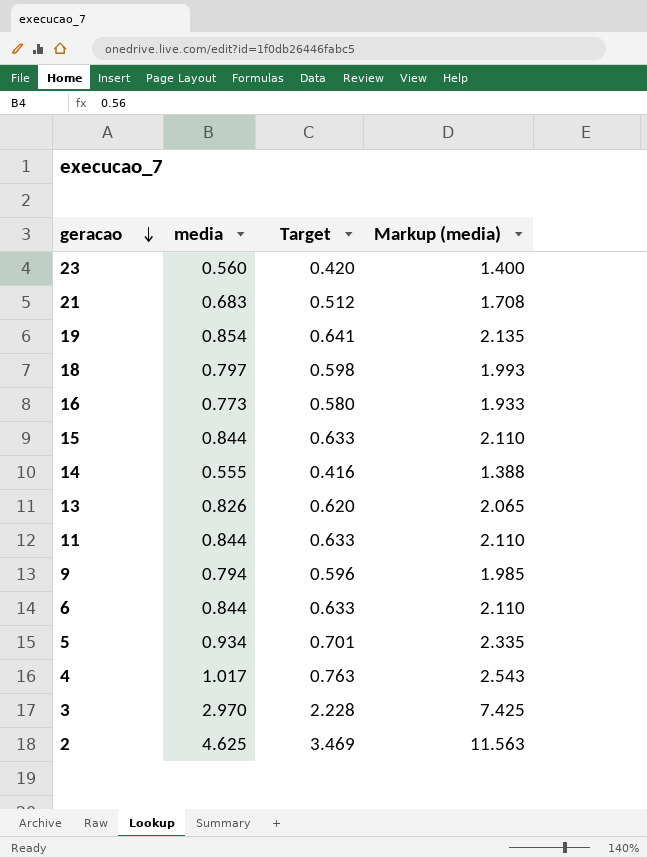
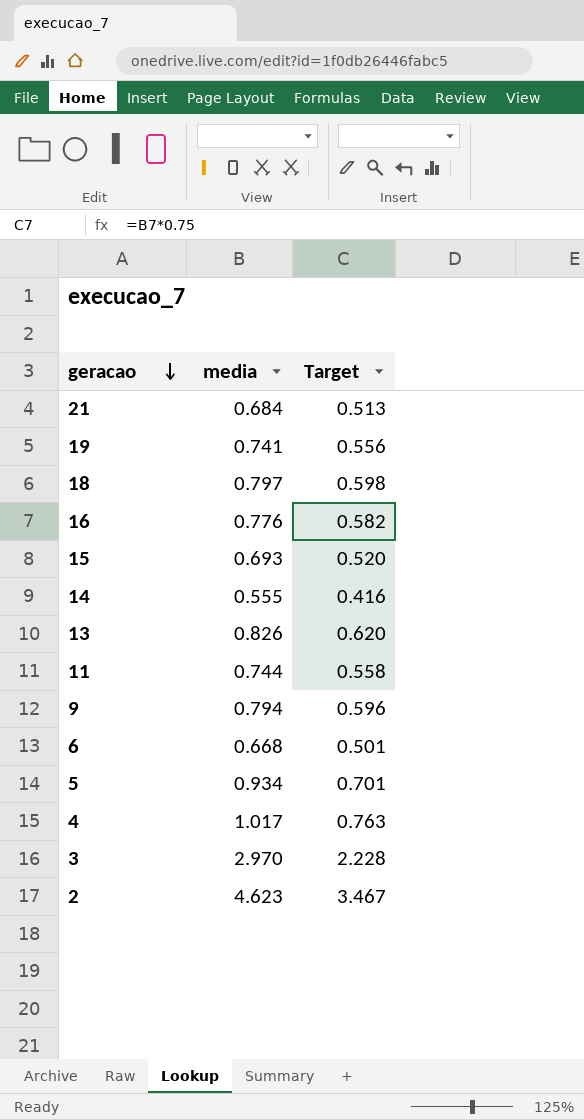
column Markup (media) | formula: [media] * 2.5 -> none
row 23: 0.560 | 0.420 | 1.400 -> none
21 | media: 0.683 -> 0.684
21 | Target: 0.512 -> 0.513
19 | media: 0.854 -> 0.741
19 | Target: 0.641 -> 0.556
16 | media: 0.773 -> 0.776
16 | Target: 0.580 -> 0.582
15 | media: 0.844 -> 0.693
15 | Target: 0.633 -> 0.520
11 | media: 0.844 -> 0.744
11 | Target: 0.633 -> 0.558
6 | media: 0.844 -> 0.668
6 | Target: 0.633 -> 0.501
2 | media: 4.625 -> 4.623
2 | Target: 3.469 -> 3.467

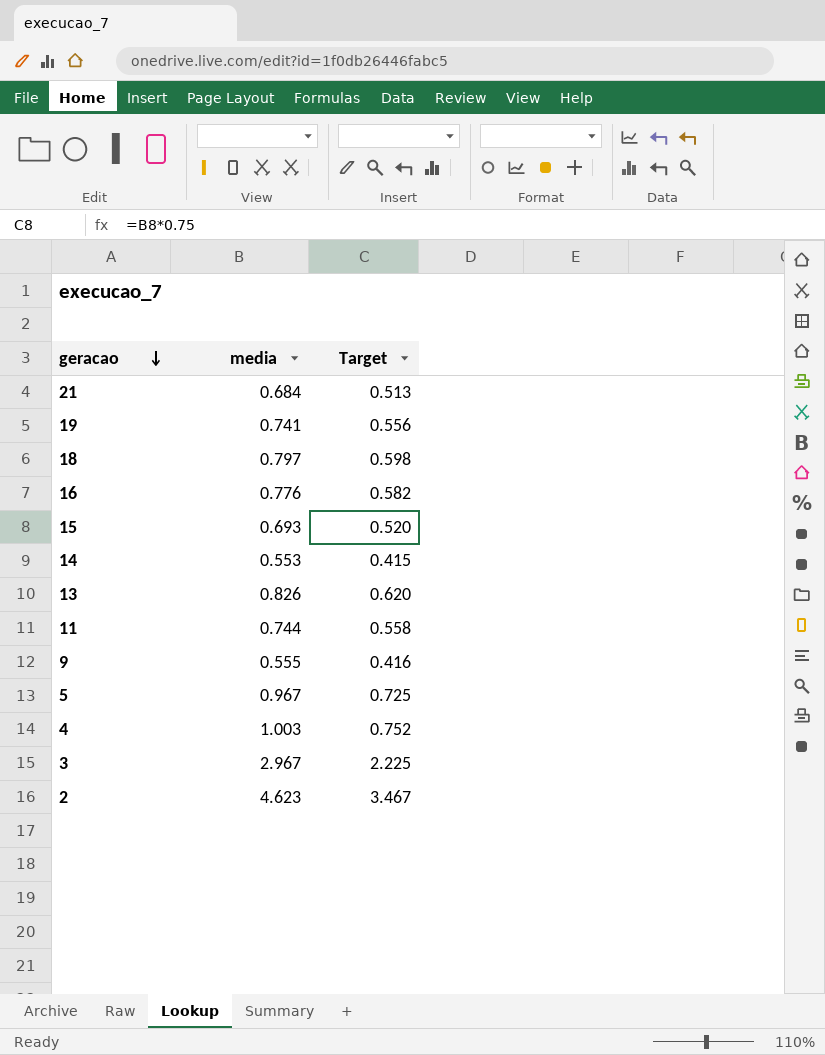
row 6: 0.668 | 0.501 -> none
14 | media: 0.555 -> 0.553
14 | Target: 0.416 -> 0.415
9 | media: 0.794 -> 0.555
9 | Target: 0.596 -> 0.416
5 | media: 0.934 -> 0.967
5 | Target: 0.701 -> 0.725
4 | media: 1.017 -> 1.003
4 | Target: 0.763 -> 0.752
3 | media: 2.970 -> 2.967
3 | Target: 2.228 -> 2.225

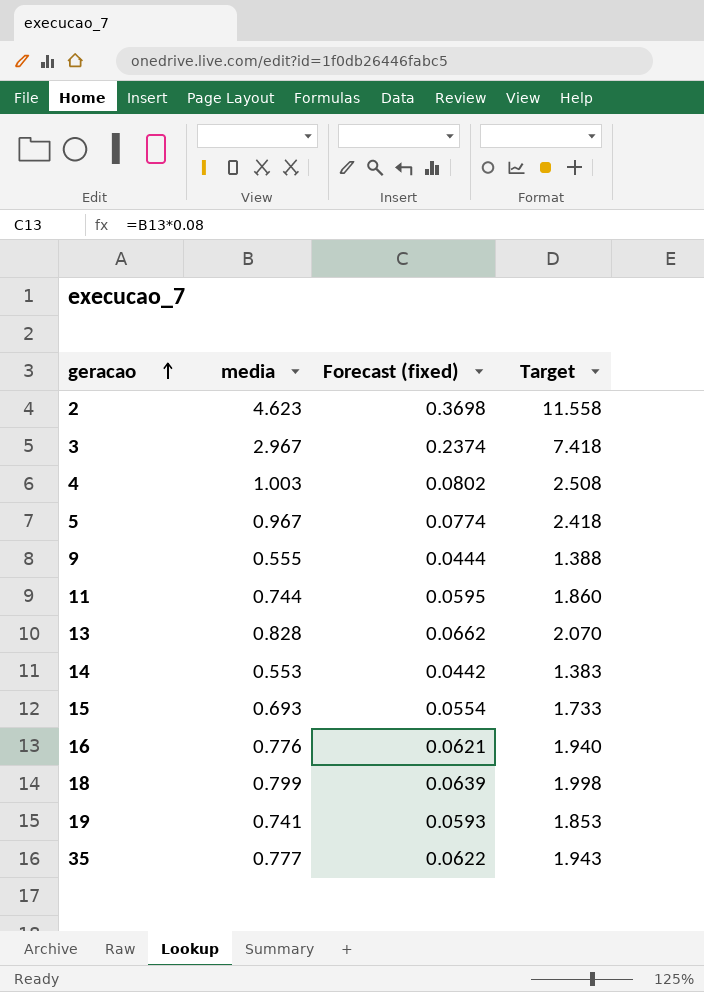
row order: geracao descending -> geracao ascending
column Forecast (fixed) | formula: none -> [media] * 0.08
column Target | formula: [media] * 0.75 -> [media] * 2.5
row 21: 0.684 | 0.513 -> none
13 | media: 0.826 -> 0.828
18 | media: 0.797 -> 0.799
row 35: none -> 0.777 | 0.0622 | 1.943

